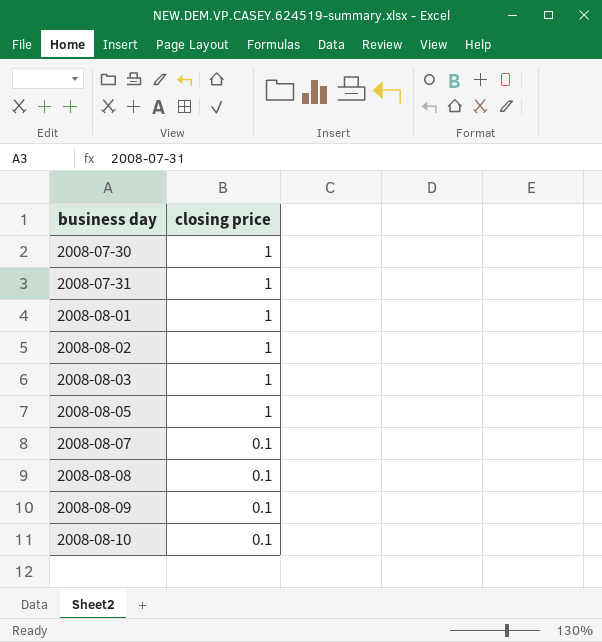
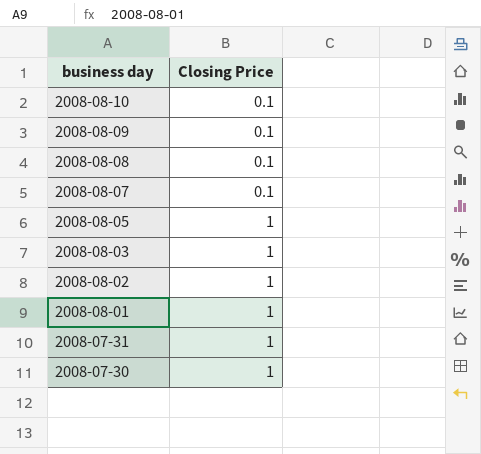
row order: business day ascending -> business day descending
column name: closing price -> Closing Price

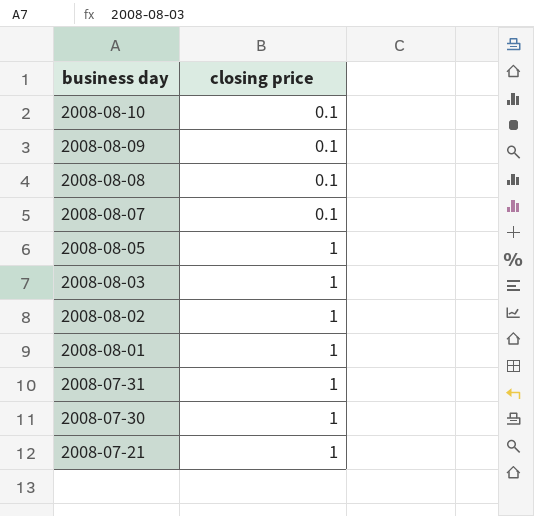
column name: Closing Price -> closing price
row 2008-07-21: none -> 1

